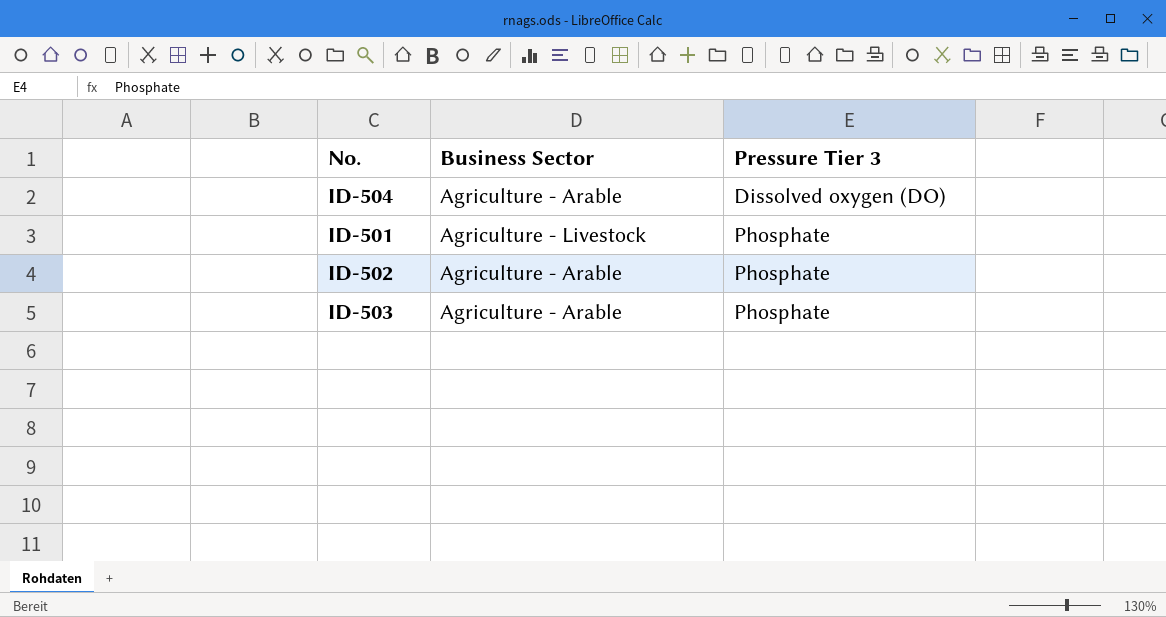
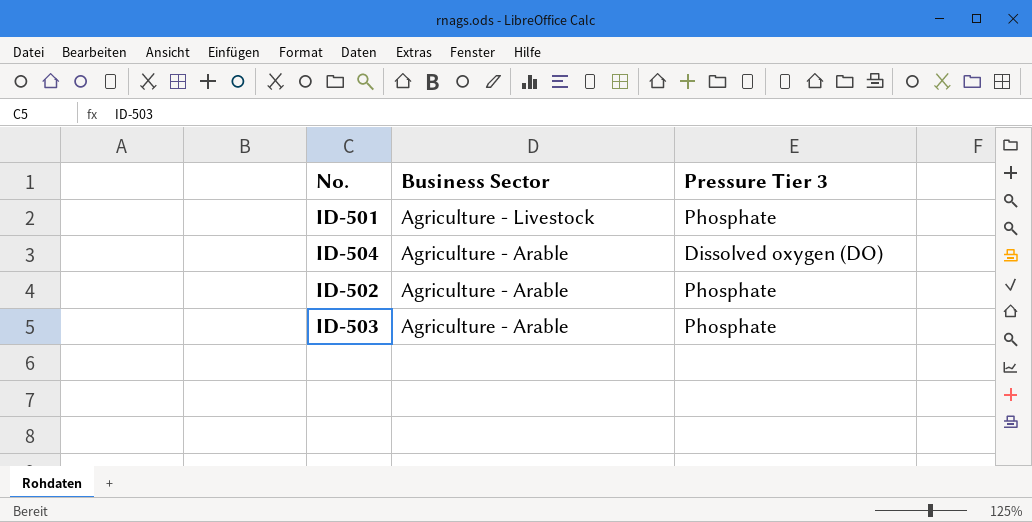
row order: Pressure Tier 3 ascending -> Business Sector descending

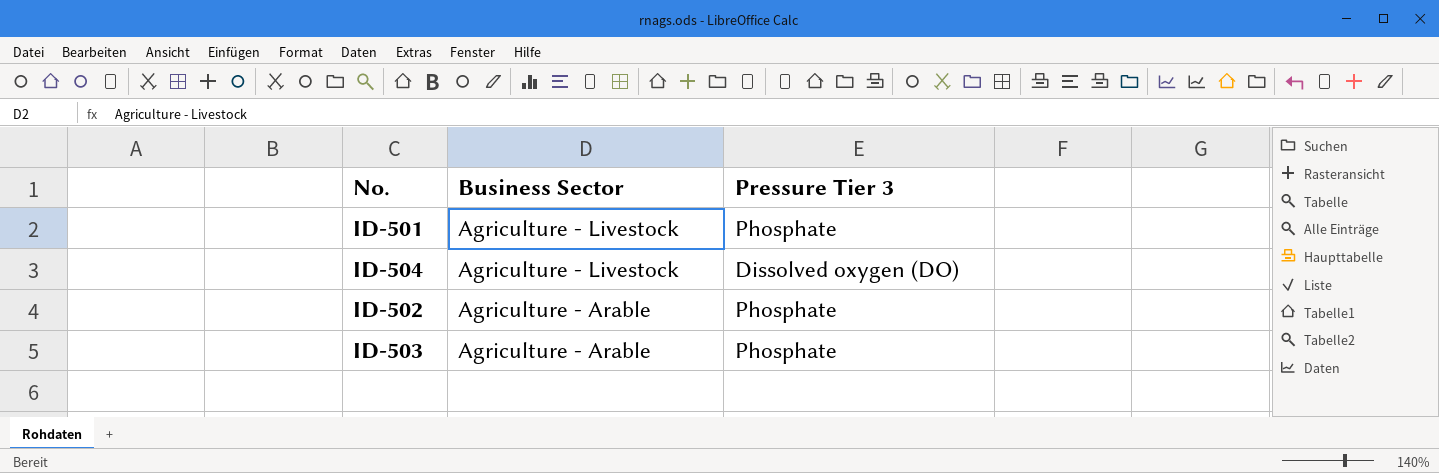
ID-504 | Business Sector: Agriculture - Arable -> Agriculture - Livestock

